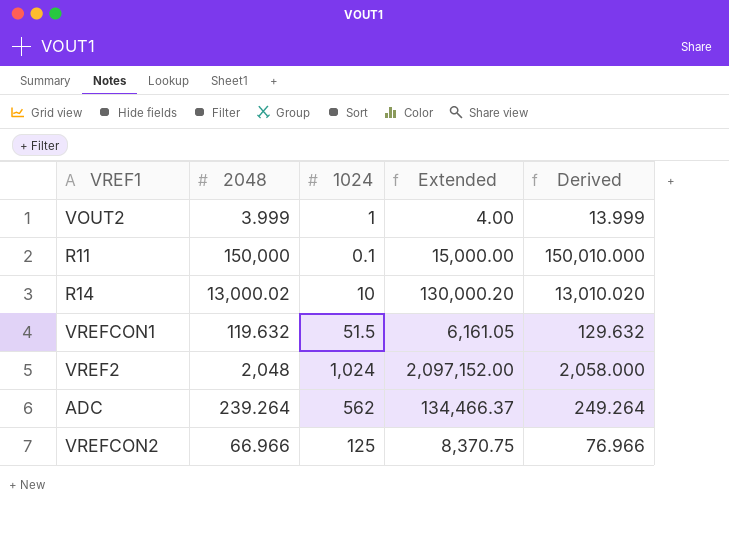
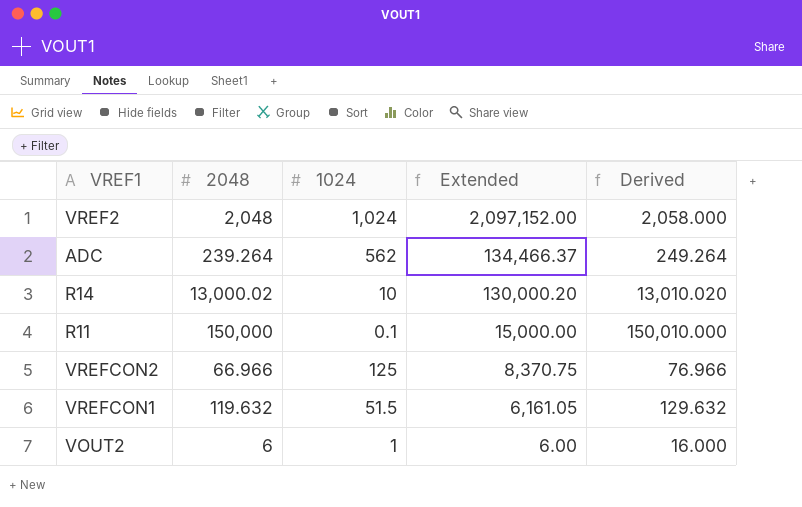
row order: none -> Extended descending
VOUT2 | 2048: 3.999 -> 6
VOUT2 | Extended: 4.00 -> 6.00
VOUT2 | Derived: 13.999 -> 16.000

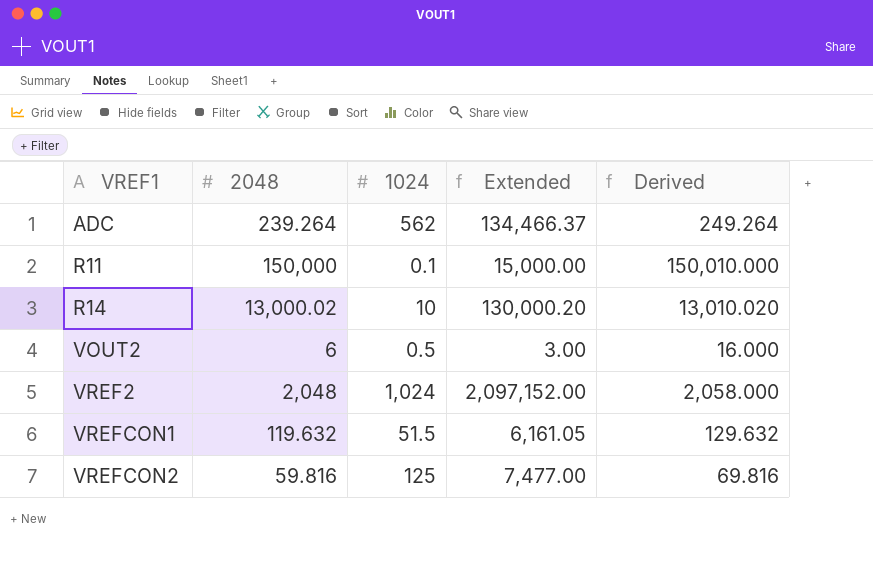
row order: Extended descending -> VREF1 ascending
VOUT2 | 1024: 1 -> 0.5
VOUT2 | Extended: 6.00 -> 3.00
VREFCON2 | 2048: 66.966 -> 59.816
VREFCON2 | Extended: 8,370.75 -> 7,477.00
VREFCON2 | Derived: 76.966 -> 69.816

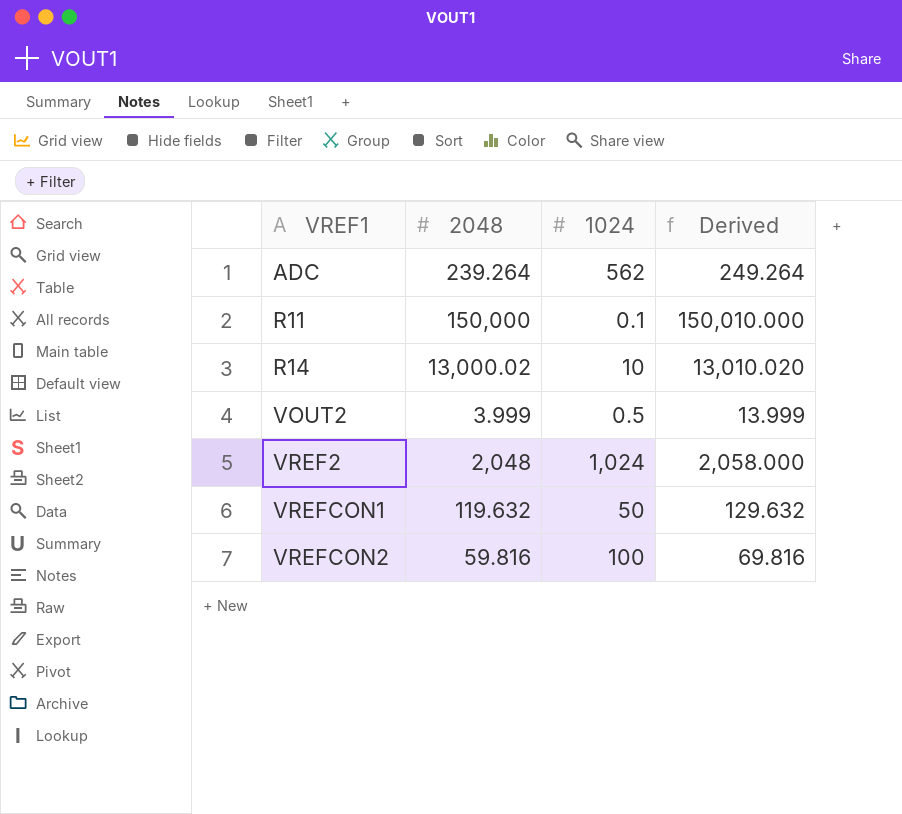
column Extended | formula: [2048] * [1024] -> none
VOUT2 | 2048: 6 -> 3.999
VOUT2 | Derived: 16.000 -> 13.999
VREFCON1 | 1024: 51.5 -> 50
VREFCON2 | 1024: 125 -> 100

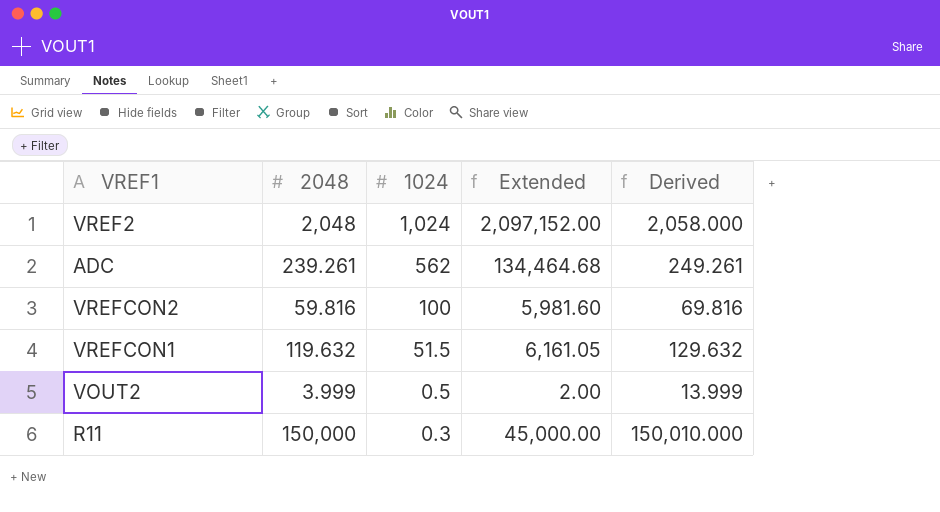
row order: VREF1 ascending -> 1024 descending
column Extended | formula: none -> [2048] * [1024]
row R14: 13,000.02 | 10 | 13,010.020 -> none
ADC | 2048: 239.264 -> 239.261
ADC | Derived: 249.264 -> 249.261
VREFCON1 | 1024: 50 -> 51.5
R11 | 1024: 0.1 -> 0.3

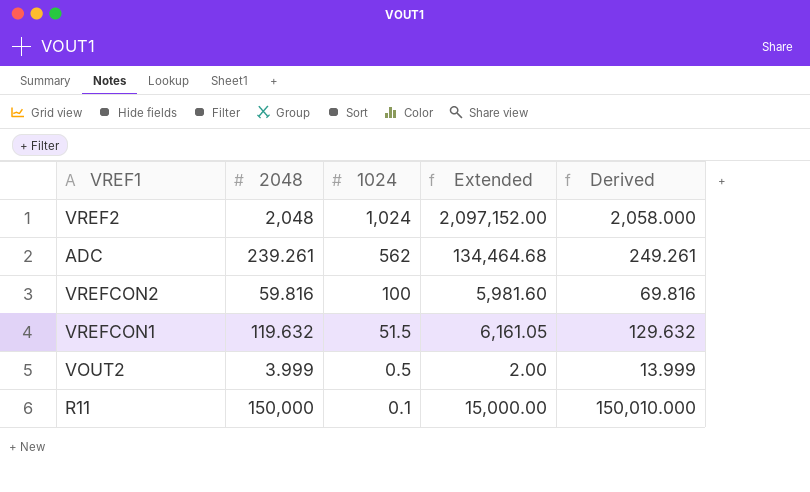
R11 | 1024: 0.3 -> 0.1
R11 | Extended: 45,000.00 -> 15,000.00

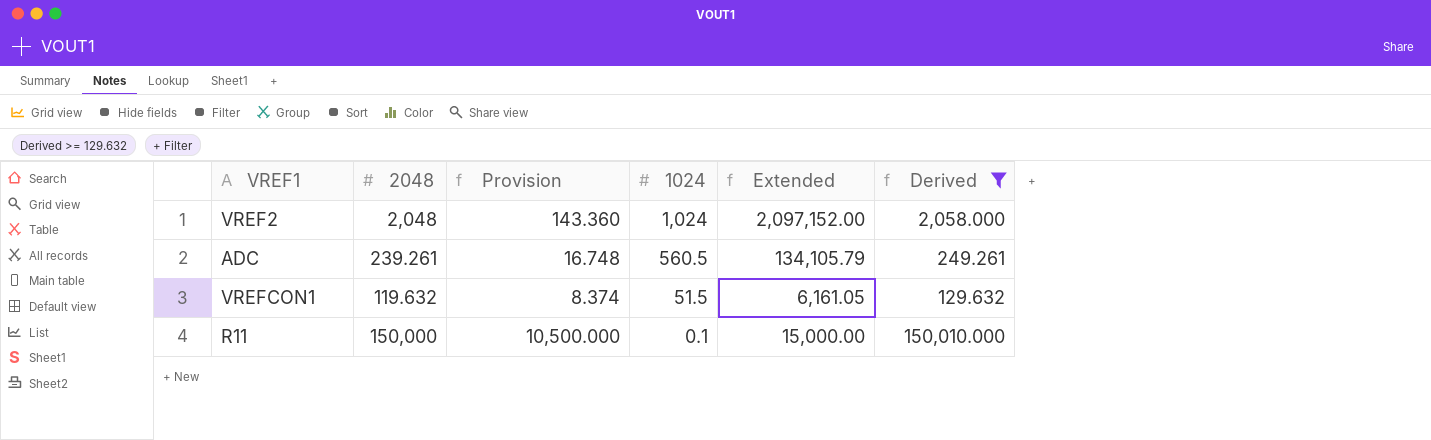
filter: none -> Derived >= 129.632
column Provision | formula: none -> [2048] * 0.07
ADC | 1024: 562 -> 560.5
ADC | Extended: 134,464.68 -> 134,105.79

